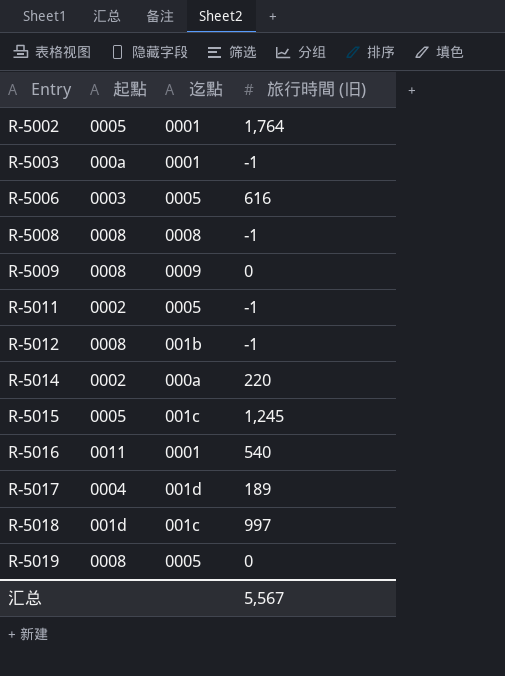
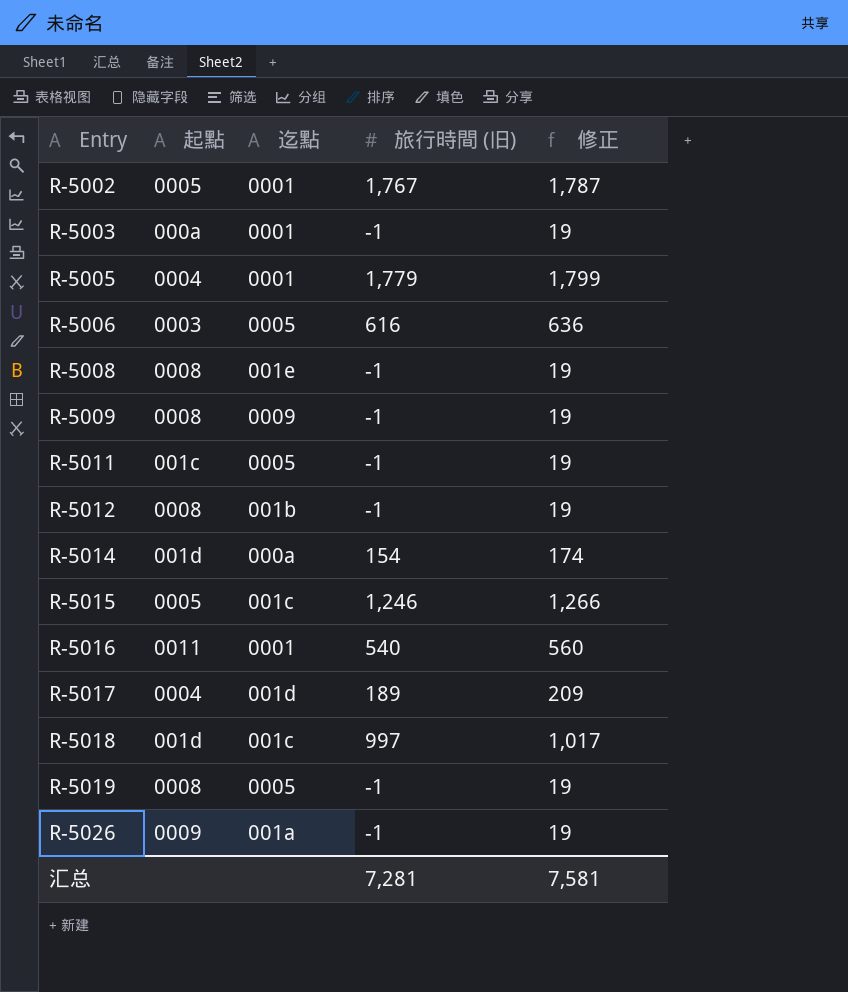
column 修正 | formula: none -> [旅行時間 (旧)] + 20
R-5002 | 旅行時間 (旧): 1,764 -> 1,767
row R-5005: none -> 0004 | 0001 | 1,779 | 1,799
R-5008 | 迄點: 0008 -> 001e
R-5009 | 旅行時間 (旧): 0 -> -1
R-5011 | 起點: 0002 -> 001c
R-5014 | 起點: 0002 -> 001d
R-5014 | 旅行時間 (旧): 220 -> 154
R-5015 | 旅行時間 (旧): 1,245 -> 1,246
R-5019 | 旅行時間 (旧): 0 -> -1
row R-5026: none -> 0009 | 001a | -1 | 19
汇总 | 旅行時間 (旧): 5,567 -> 7,281

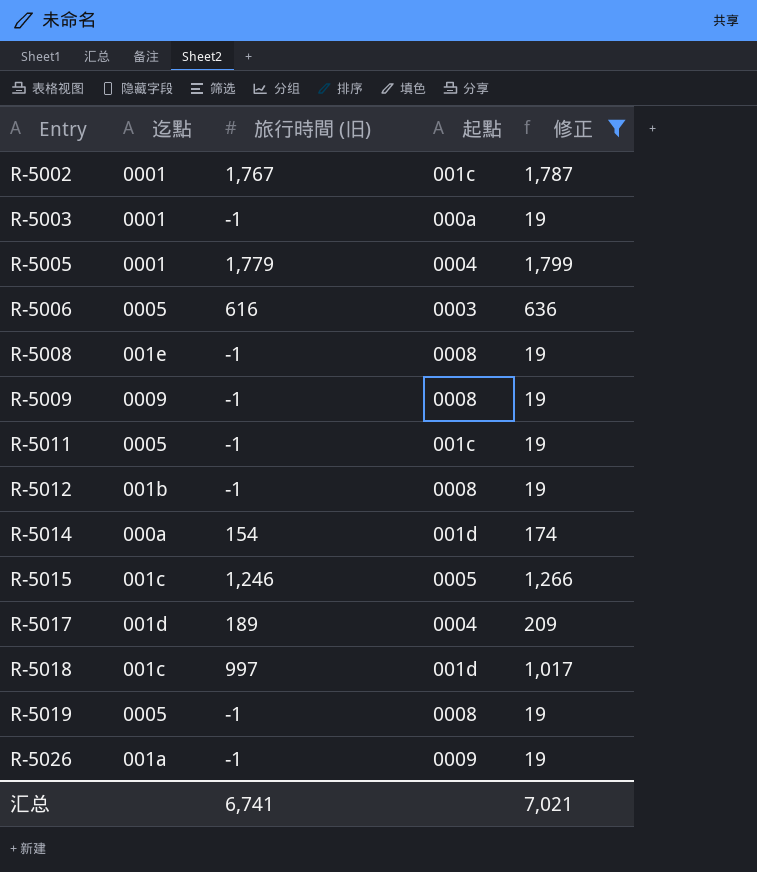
filter: none -> 修正 != 560
column 起點 | position: 2 -> 4
R-5002 | 起點: 0005 -> 001c
汇总 | 旅行時間 (旧): 7,281 -> 6,741
汇总 | 修正: 7,581 -> 7,021

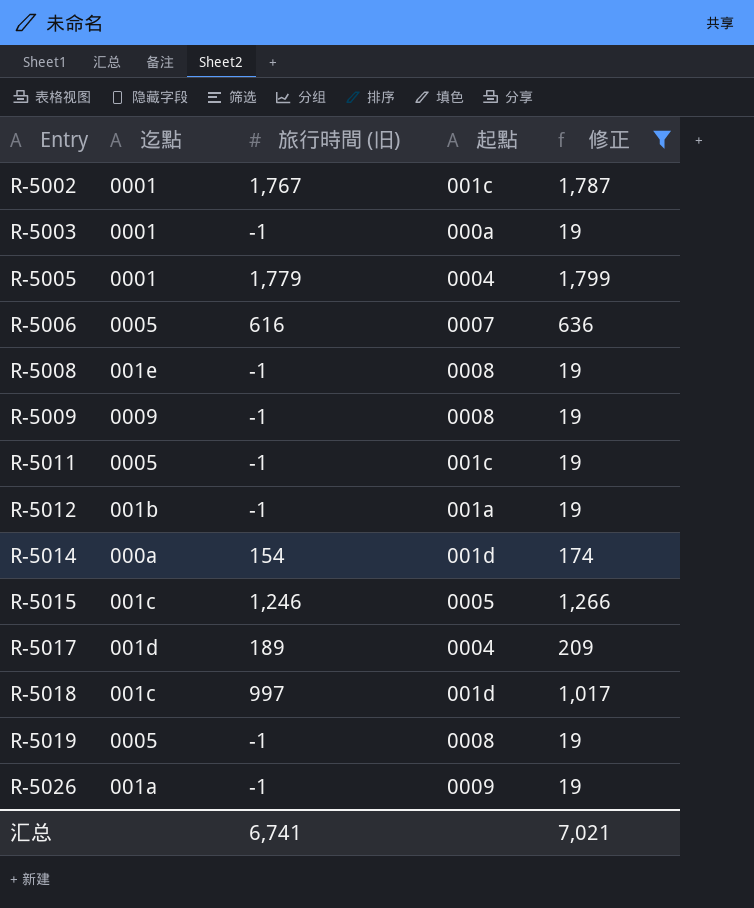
R-5006 | 起點: 0003 -> 0007
R-5012 | 起點: 0008 -> 001a

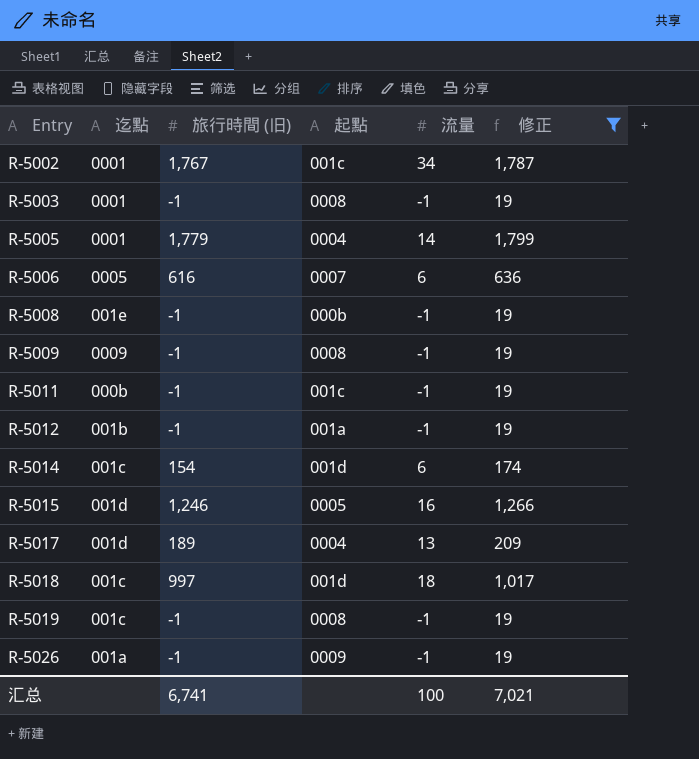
column 流量 | position: none -> 5
R-5003 | 起點: 000a -> 0008
R-5008 | 起點: 0008 -> 000b
R-5011 | 迄點: 0005 -> 000b
R-5014 | 迄點: 000a -> 001c
R-5015 | 迄點: 001c -> 001d
R-5019 | 迄點: 0005 -> 001c

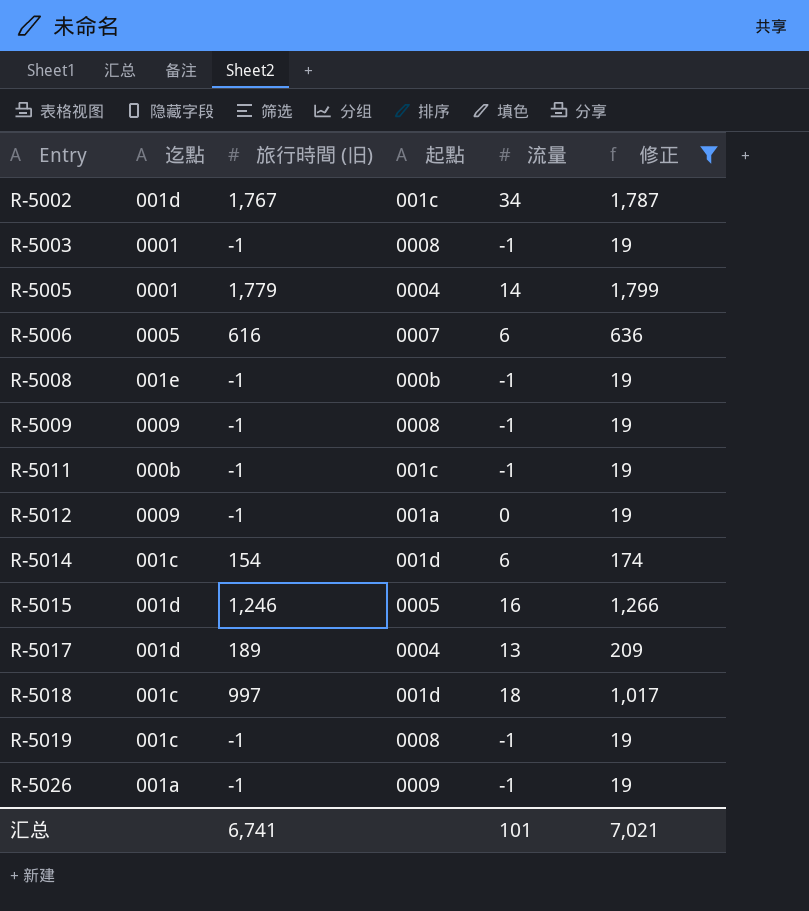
R-5002 | 迄點: 0001 -> 001d
R-5012 | 迄點: 001b -> 0009
R-5012 | 流量: -1 -> 0
汇总 | 流量: 100 -> 101

